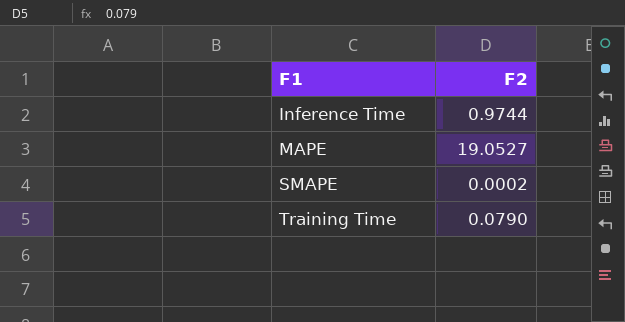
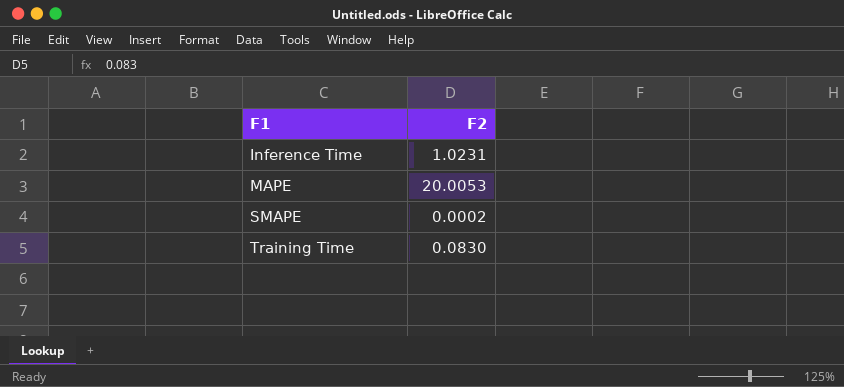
Inference Time | F2: 0.9744 -> 1.0231
MAPE | F2: 19.0527 -> 20.0053
Training Time | F2: 0.0790 -> 0.0830

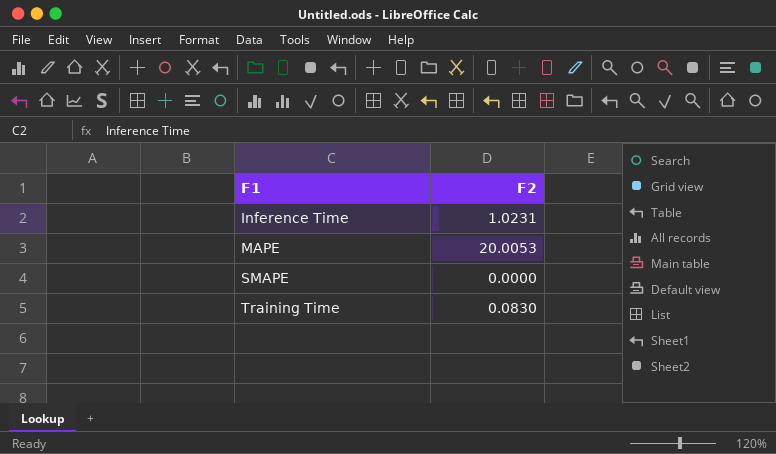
SMAPE | F2: 0.0002 -> 0.0000

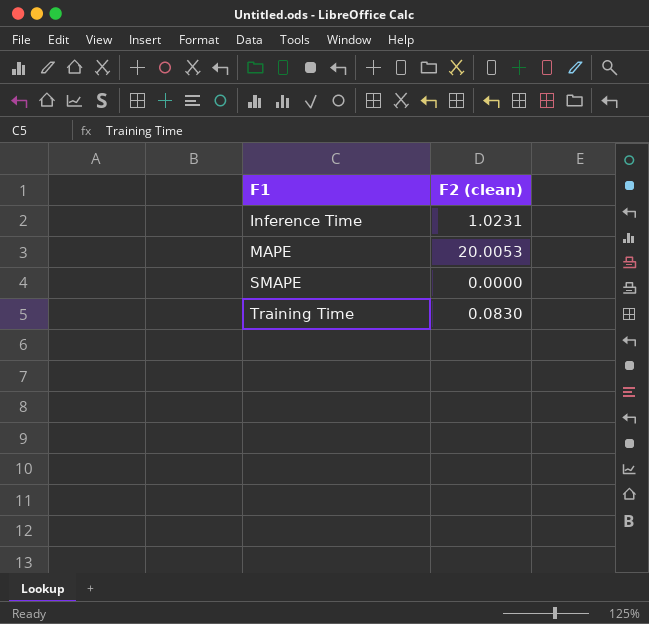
column name: F2 -> F2 (clean)

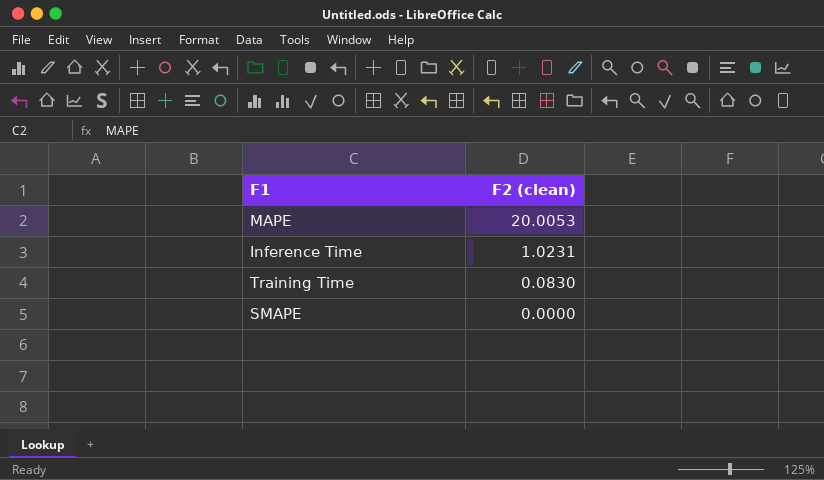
row order: F1 ascending -> F2 (clean) descending

